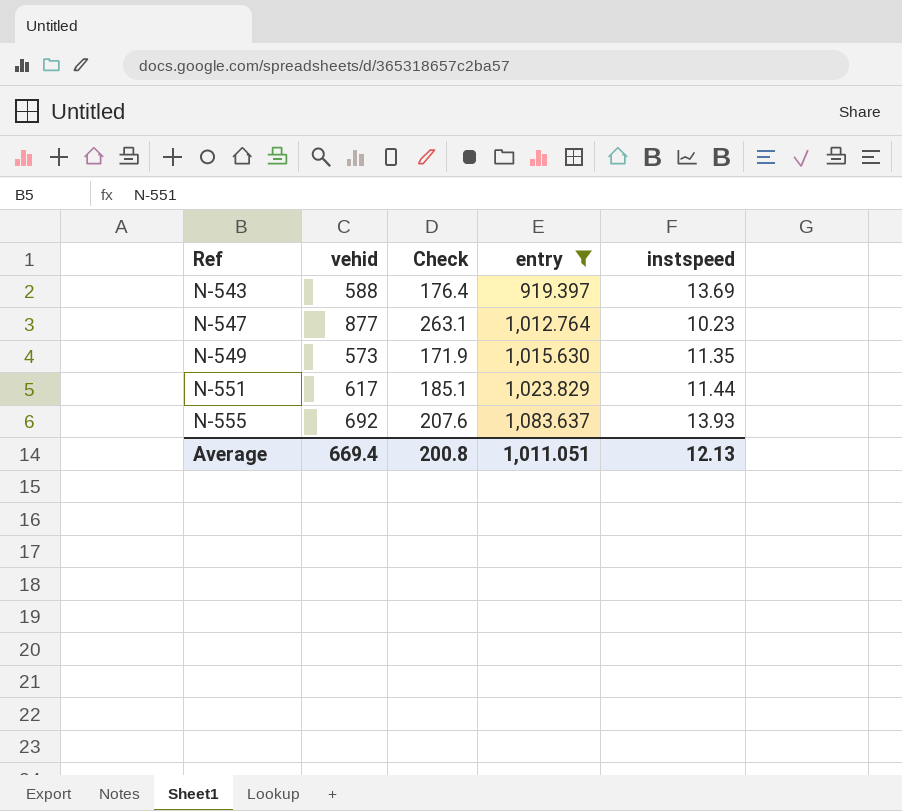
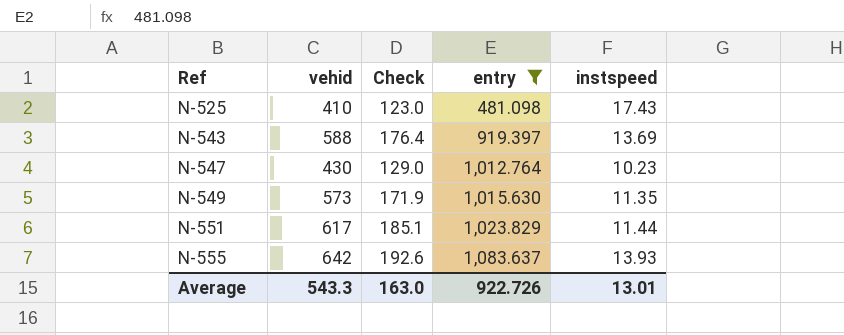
row N-525: none -> 410 | 123.0 | 481.098 | 17.43
N-547 | vehid: 877 -> 430
N-547 | Check: 263.1 -> 129.0
N-555 | vehid: 692 -> 642
N-555 | Check: 207.6 -> 192.6
Average | vehid: 669.4 -> 543.3
Average | Check: 200.8 -> 163.0
Average | entry: 1,011.051 -> 922.726
Average | instspeed: 12.13 -> 13.01

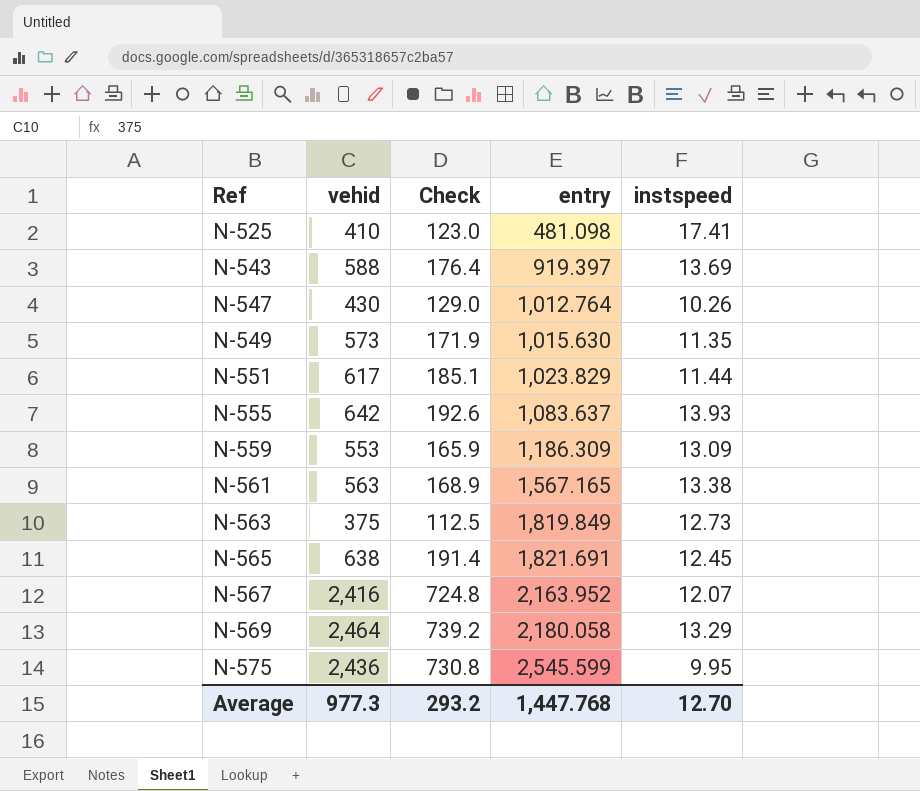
filter: entry <= 1,083.637 -> none
N-525 | instspeed: 17.43 -> 17.41
N-547 | instspeed: 10.23 -> 10.26
Average | vehid: 543.3 -> 977.3
Average | Check: 163.0 -> 293.2
Average | entry: 922.726 -> 1,447.768
Average | instspeed: 13.01 -> 12.70

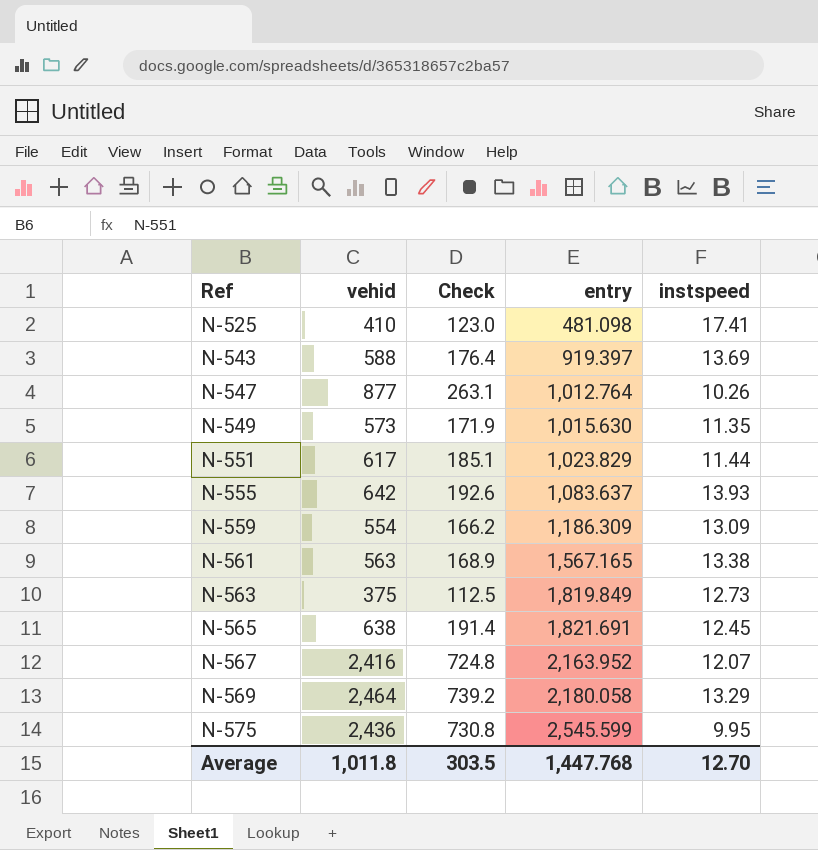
N-547 | vehid: 430 -> 877
N-547 | Check: 129.0 -> 263.1
N-559 | vehid: 553 -> 554
N-559 | Check: 165.9 -> 166.2
Average | vehid: 977.3 -> 1,011.8
Average | Check: 293.2 -> 303.5

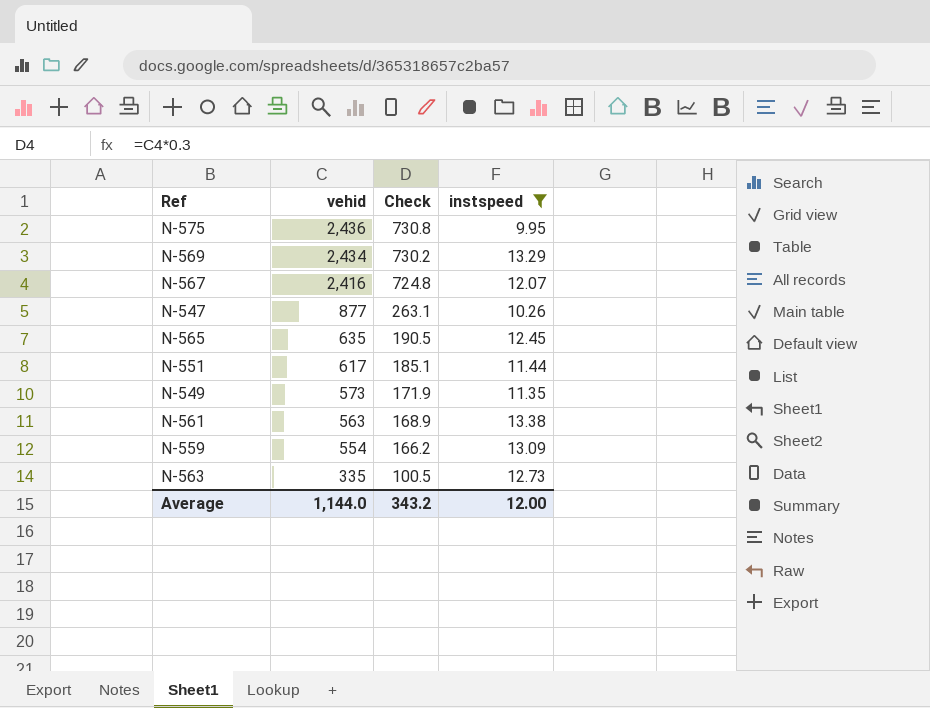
filter: none -> instspeed <= 13.38
row order: Ref ascending -> vehid descending
column entry | position: 4 -> none
N-569 | vehid: 2,464 -> 2,434
N-569 | Check: 739.2 -> 730.2
N-565 | vehid: 638 -> 635
N-565 | Check: 191.4 -> 190.5
N-563 | vehid: 375 -> 335
N-563 | Check: 112.5 -> 100.5
Average | vehid: 1,011.8 -> 1,144.0
Average | Check: 303.5 -> 343.2
Average | instspeed: 12.70 -> 12.00

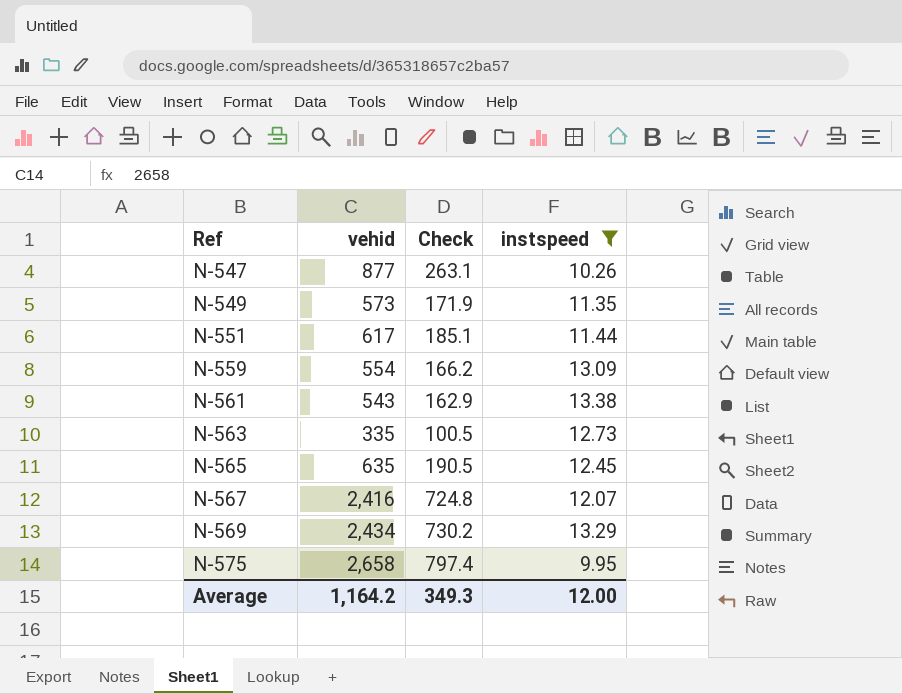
row order: vehid descending -> Ref ascending
N-561 | vehid: 563 -> 543
N-561 | Check: 168.9 -> 162.9
N-575 | vehid: 2,436 -> 2,658
N-575 | Check: 730.8 -> 797.4
Average | vehid: 1,144.0 -> 1,164.2
Average | Check: 343.2 -> 349.3

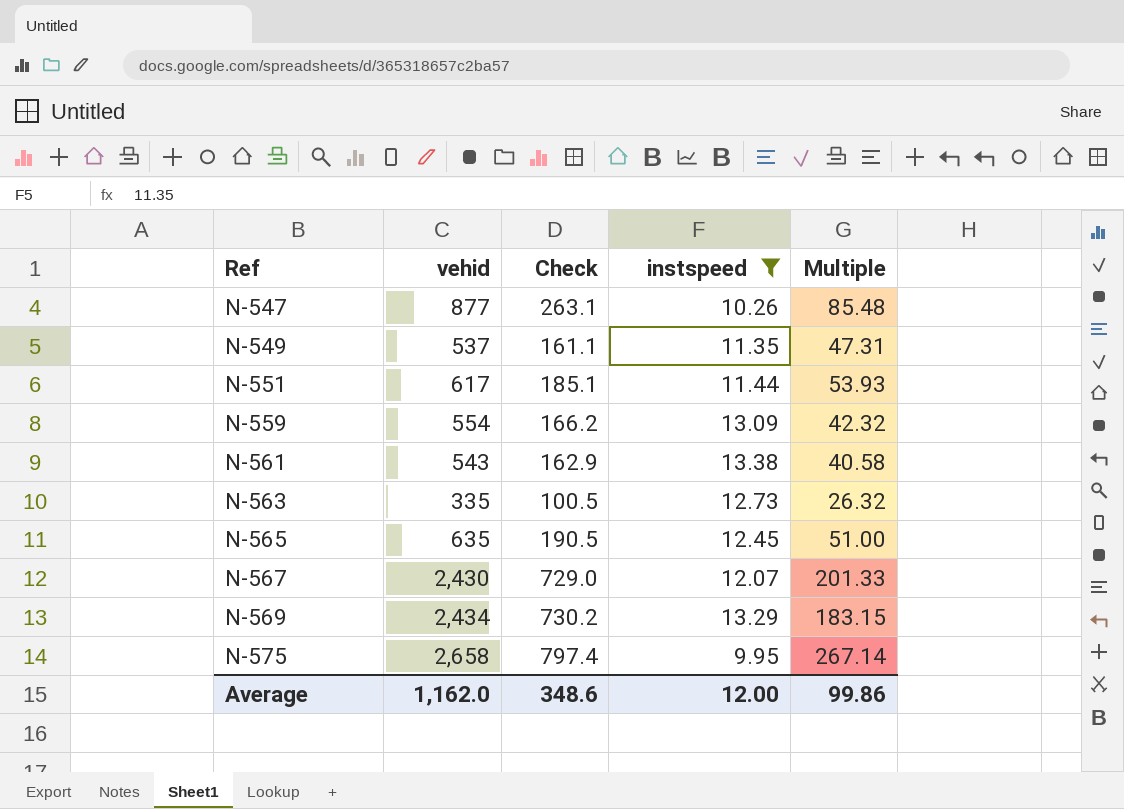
column Multiple | formula: none -> [vehid] / [instspeed]
N-549 | vehid: 573 -> 537
N-549 | Check: 171.9 -> 161.1
N-567 | vehid: 2,416 -> 2,430
N-567 | Check: 724.8 -> 729.0
Average | vehid: 1,164.2 -> 1,162.0
Average | Check: 349.3 -> 348.6

